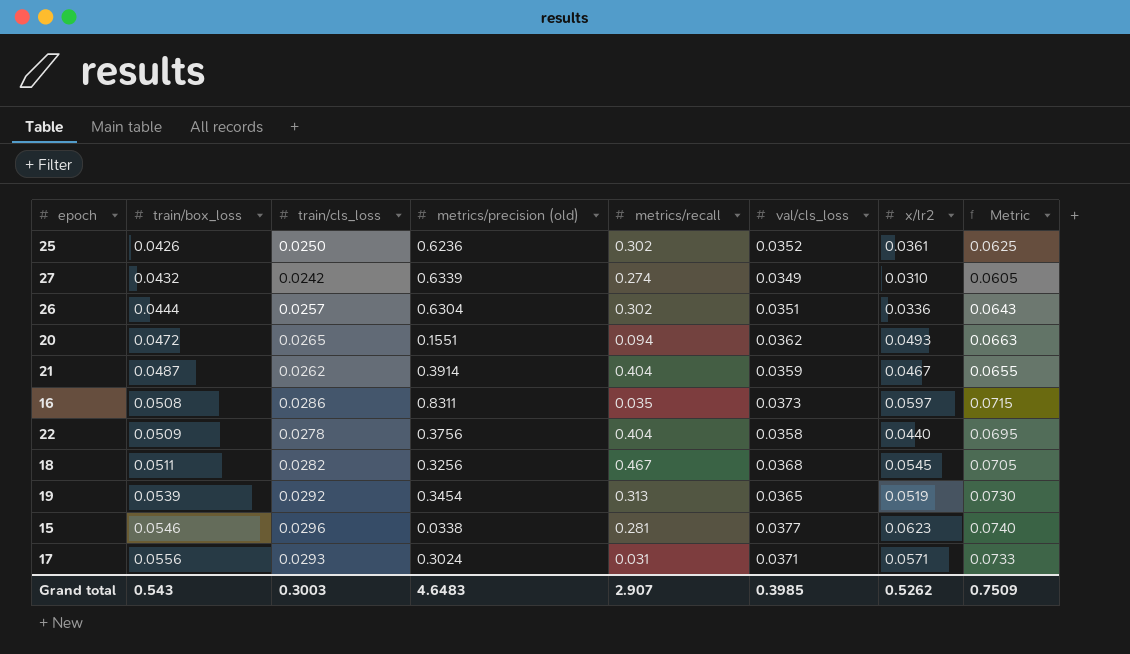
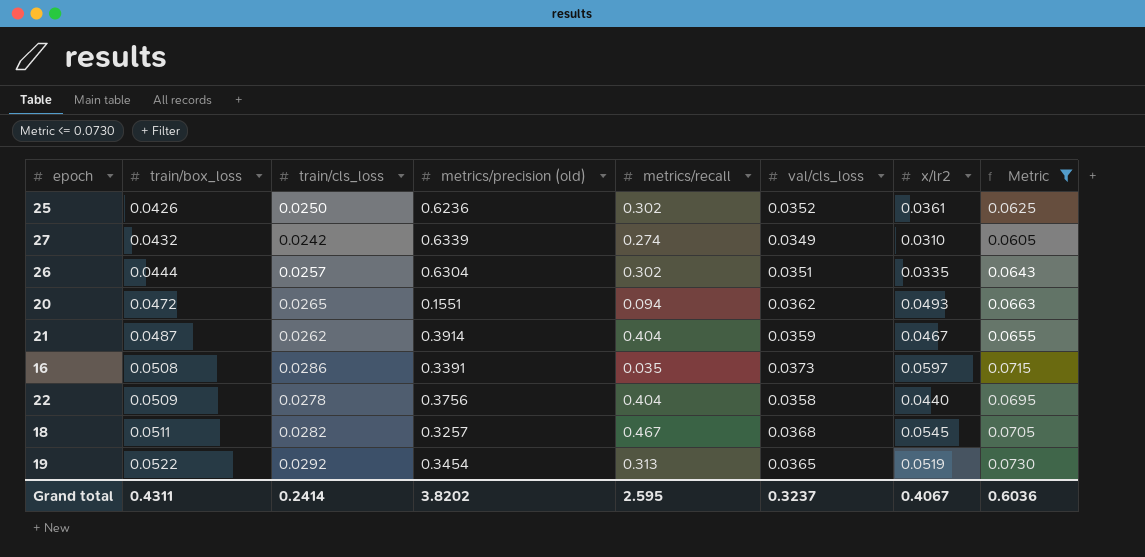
filter: none -> Metric <= 0.0730
26 | x/lr2: 0.0336 -> 0.0335
16 | metrics/precision (old): 0.8311 -> 0.3391
18 | metrics/precision (old): 0.3256 -> 0.3257
19 | train/box_loss: 0.0539 -> 0.0522
Grand total | train/box_loss: 0.543 -> 0.4311
Grand total | train/cls_loss: 0.3003 -> 0.2414
Grand total | metrics/precision (old): 4.6483 -> 3.8202
Grand total | metrics/recall: 2.907 -> 2.595
Grand total | val/cls_loss: 0.3985 -> 0.3237
Grand total | x/lr2: 0.5262 -> 0.4067
Grand total | Metric: 0.7509 -> 0.6036

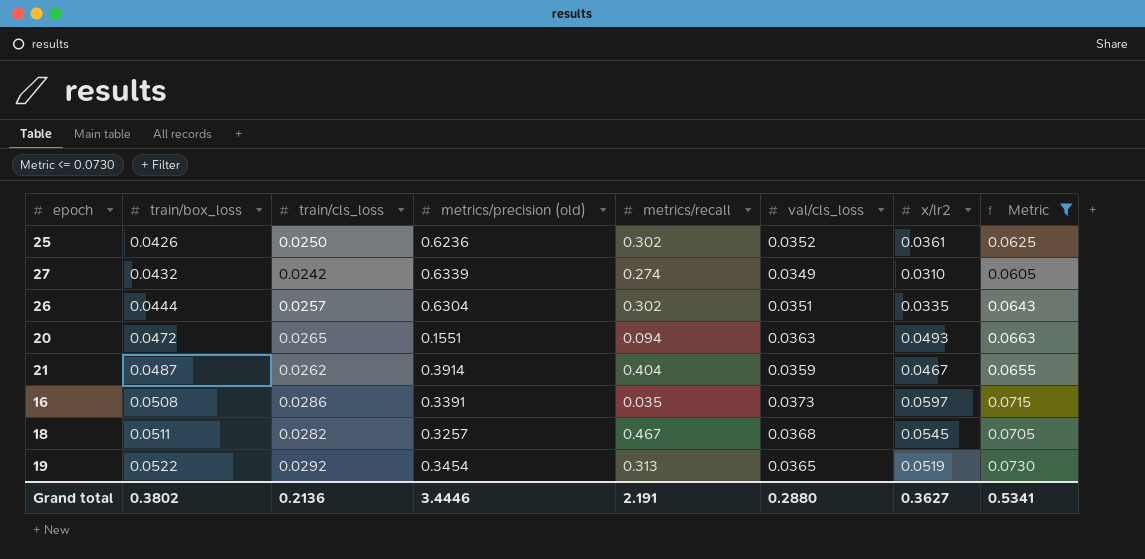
row 22: 0.0509 | 0.0278 | 0.3756 | 0.404 | 0.0358 | 0.0440 | 0.0695 -> none
20 | val/cls_loss: 0.0362 -> 0.0363
Grand total | train/box_loss: 0.4311 -> 0.3802
Grand total | train/cls_loss: 0.2414 -> 0.2136
Grand total | metrics/precision (old): 3.8202 -> 3.4446
Grand total | metrics/recall: 2.595 -> 2.191
Grand total | val/cls_loss: 0.3237 -> 0.2880
Grand total | x/lr2: 0.4067 -> 0.3627
Grand total | Metric: 0.6036 -> 0.5341

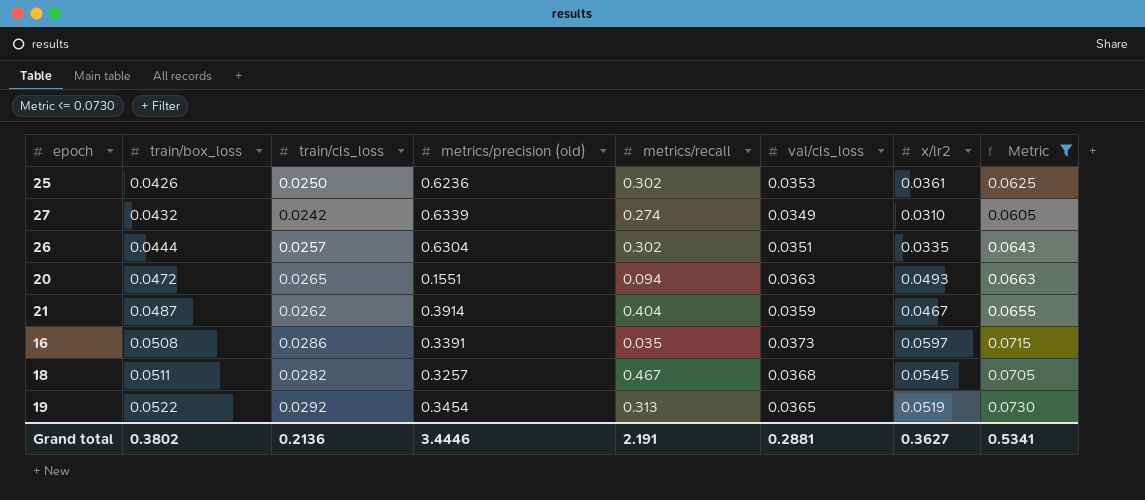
25 | val/cls_loss: 0.0352 -> 0.0353
Grand total | val/cls_loss: 0.2880 -> 0.2881

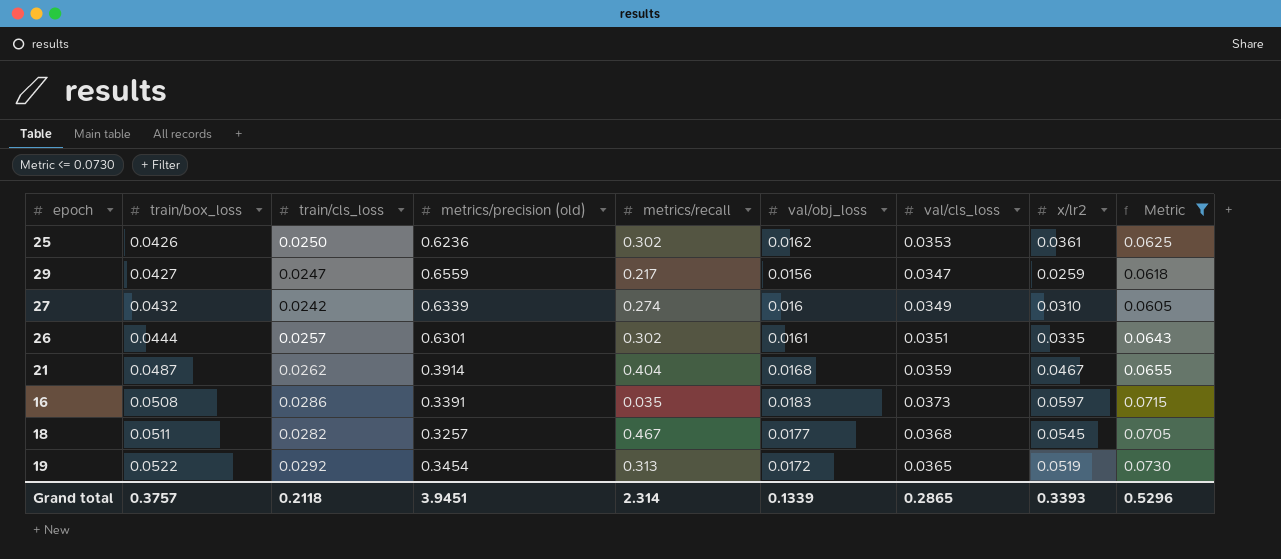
column val/obj_loss | position: none -> 6
row 20: 0.0472 | 0.0265 | 0.1551 | 0.094 | 0.0363 | 0.0493 | 0.0663 -> none
row 29: none -> 0.0427 | 0.0247 | 0.6559 | 0.217 | 0.0156 | 0.0347 | 0.0259 | 0.0618
26 | metrics/precision (old): 0.6304 -> 0.6301
Grand total | train/box_loss: 0.3802 -> 0.3757
Grand total | train/cls_loss: 0.2136 -> 0.2118
Grand total | metrics/precision (old): 3.4446 -> 3.9451
Grand total | metrics/recall: 2.191 -> 2.314
Grand total | val/cls_loss: 0.2881 -> 0.2865
Grand total | x/lr2: 0.3627 -> 0.3393
Grand total | Metric: 0.5341 -> 0.5296

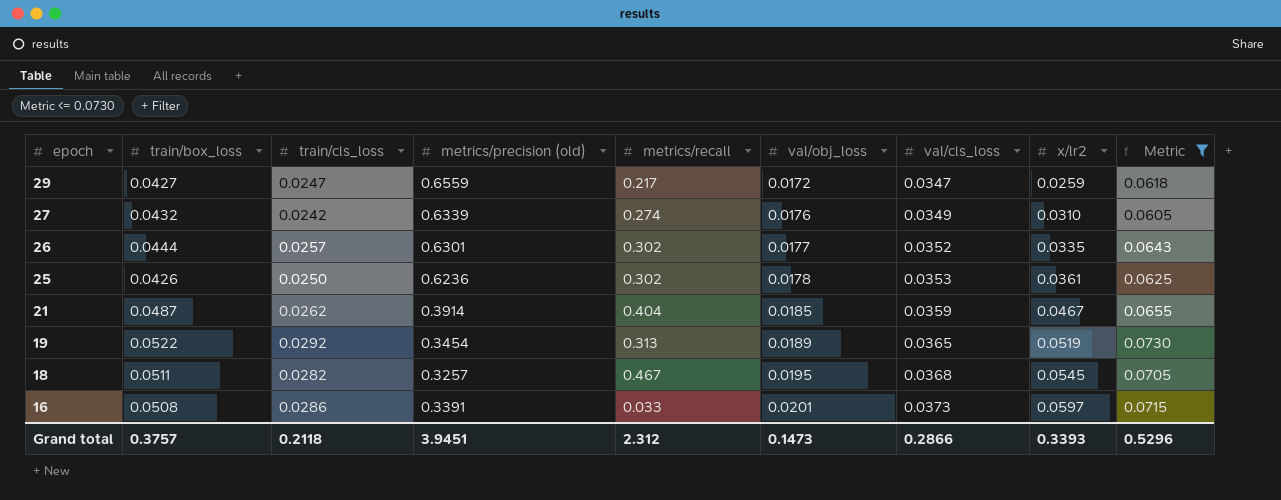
row order: train/box_loss ascending -> epoch descending
29 | val/obj_loss: 0.0156 -> 0.0172
27 | val/obj_loss: 0.016 -> 0.0176
26 | val/obj_loss: 0.0161 -> 0.0177
26 | val/cls_loss: 0.0351 -> 0.0352
25 | val/obj_loss: 0.0162 -> 0.0178
21 | val/obj_loss: 0.0168 -> 0.0185
19 | val/obj_loss: 0.0172 -> 0.0189
18 | val/obj_loss: 0.0177 -> 0.0195
16 | metrics/recall: 0.035 -> 0.033
16 | val/obj_loss: 0.0183 -> 0.0201
Grand total | metrics/recall: 2.314 -> 2.312
Grand total | val/obj_loss: 0.1339 -> 0.1473
Grand total | val/cls_loss: 0.2865 -> 0.2866

